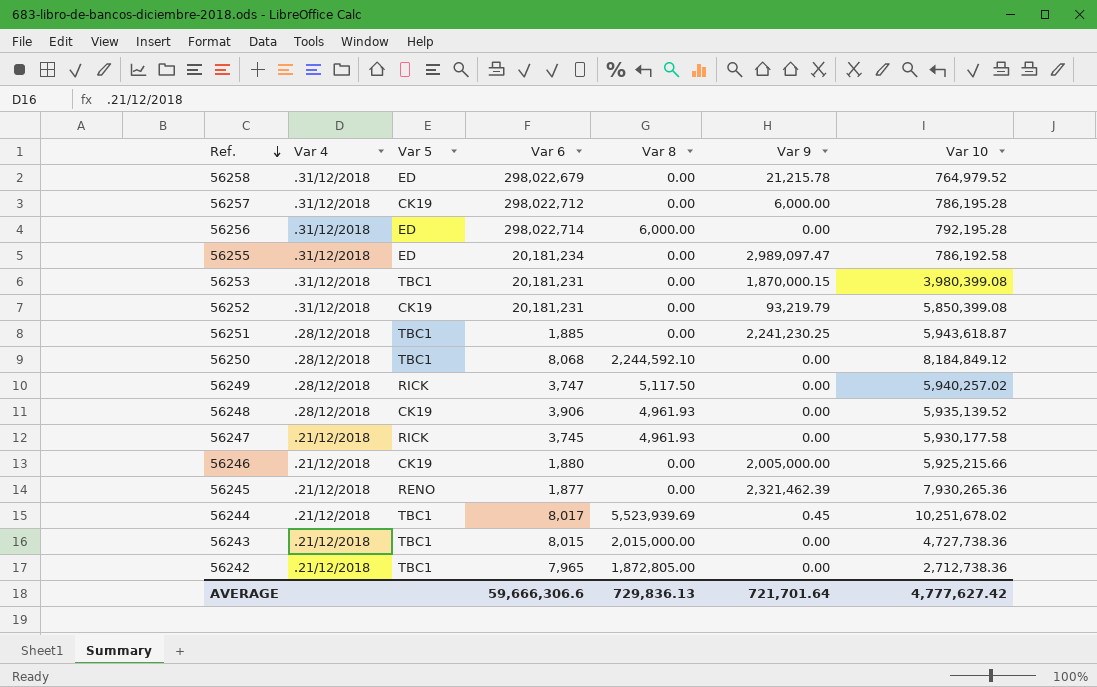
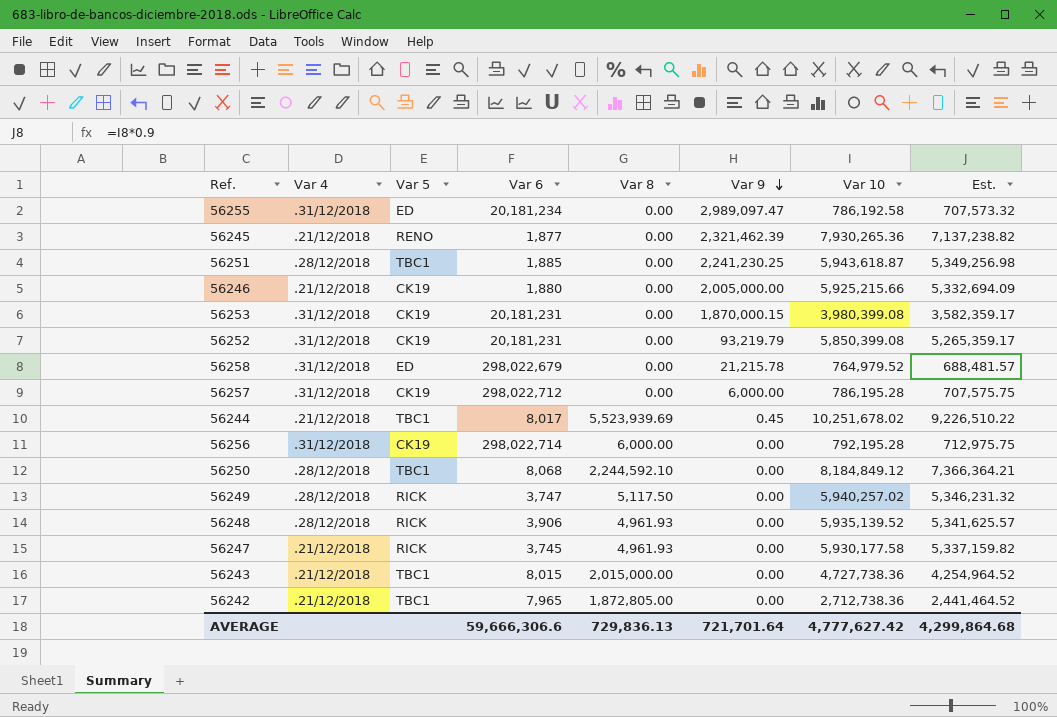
row order: Ref. descending -> Var 9 descending
column Est. | formula: none -> [Var 10] * 0.9
56253 | Var 5: TBC1 -> CK19
56256 | Var 5: ED -> CK19
56248 | Var 5: CK19 -> RICK

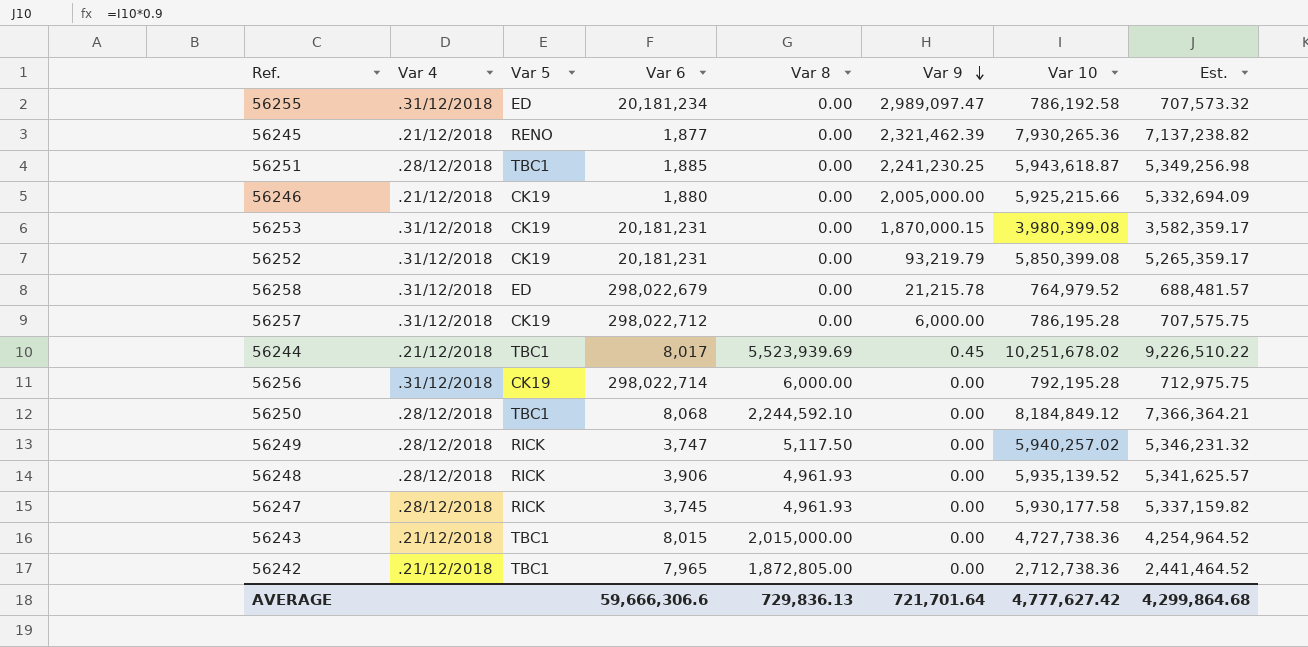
56247 | Var 4: .21/12/2018 -> .28/12/2018

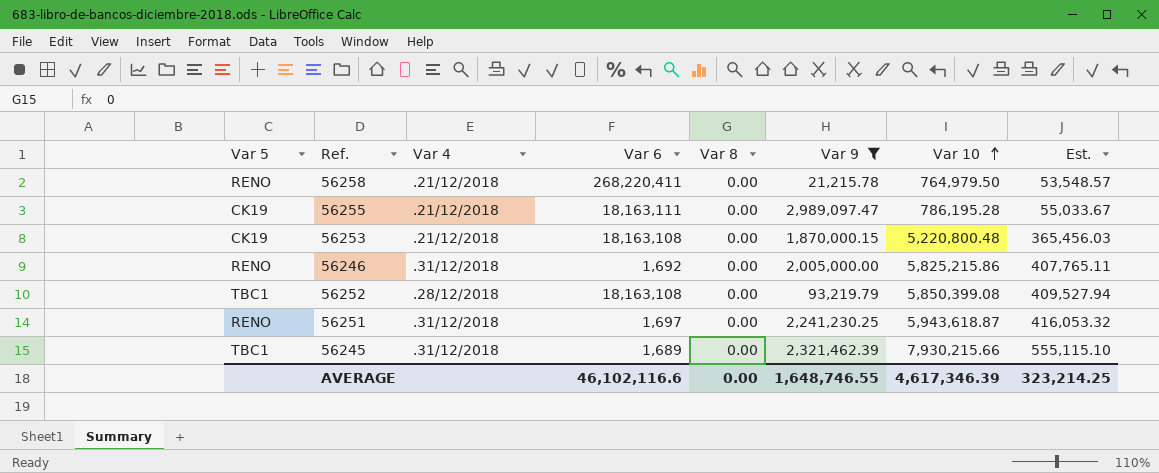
filter: none -> Var 9 >= 21,215.78
row order: Var 9 descending -> Var 10 ascending
column Var 5 | position: 3 -> 1
column Est. | formula: [Var 10] * 0.9 -> [Var 10] * 0.07
56258 | Var 5: ED -> RENO
56258 | Var 4: .31/12/2018 -> .21/12/2018
56258 | Var 6: 298,022,679 -> 268,220,411
56258 | Var 10: 764,979.52 -> 764,979.50
56255 | Var 5: ED -> CK19
56255 | Var 4: .31/12/2018 -> .21/12/2018
56255 | Var 6: 20,181,234 -> 18,163,111
56255 | Var 10: 786,192.58 -> 786,195.28
56253 | Var 4: .31/12/2018 -> .21/12/2018
56253 | Var 6: 20,181,231 -> 18,163,108
56253 | Var 10: 3,980,399.08 -> 5,220,800.48
56246 | Var 5: CK19 -> RENO
56246 | Var 4: .21/12/2018 -> .31/12/2018
56246 | Var 6: 1,880 -> 1,692
56246 | Var 10: 5,925,215.66 -> 5,825,215.86
56252 | Var 5: CK19 -> TBC1
56252 | Var 4: .31/12/2018 -> .28/12/2018
56252 | Var 6: 20,181,231 -> 18,163,108
56251 | Var 5: TBC1 -> RENO
56251 | Var 4: .28/12/2018 -> .31/12/2018
56251 | Var 6: 1,885 -> 1,697
56245 | Var 5: RENO -> TBC1
56245 | Var 4: .21/12/2018 -> .31/12/2018
56245 | Var 6: 1,877 -> 1,689
56245 | Var 10: 7,930,265.36 -> 7,930,215.66
AVERAGE | Var 6: 59,666,306.6 -> 46,102,116.6
AVERAGE | Var 8: 729,836.13 -> 0.00
AVERAGE | Var 9: 721,701.64 -> 1,648,746.55
AVERAGE | Var 10: 4,777,627.42 -> 4,617,346.39
AVERAGE | Est.: 4,299,864.68 -> 323,214.25

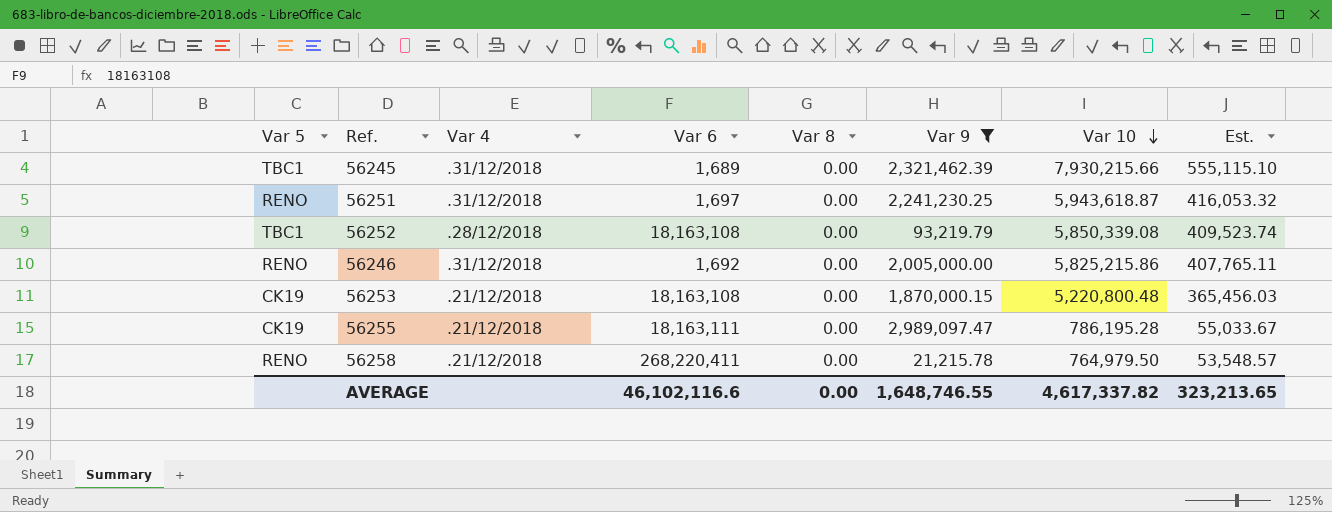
row order: Var 10 ascending -> Var 10 descending
56252 | Var 10: 5,850,399.08 -> 5,850,339.08
56252 | Est.: 409,527.94 -> 409,523.74
AVERAGE | Var 10: 4,617,346.39 -> 4,617,337.82
AVERAGE | Est.: 323,214.25 -> 323,213.65

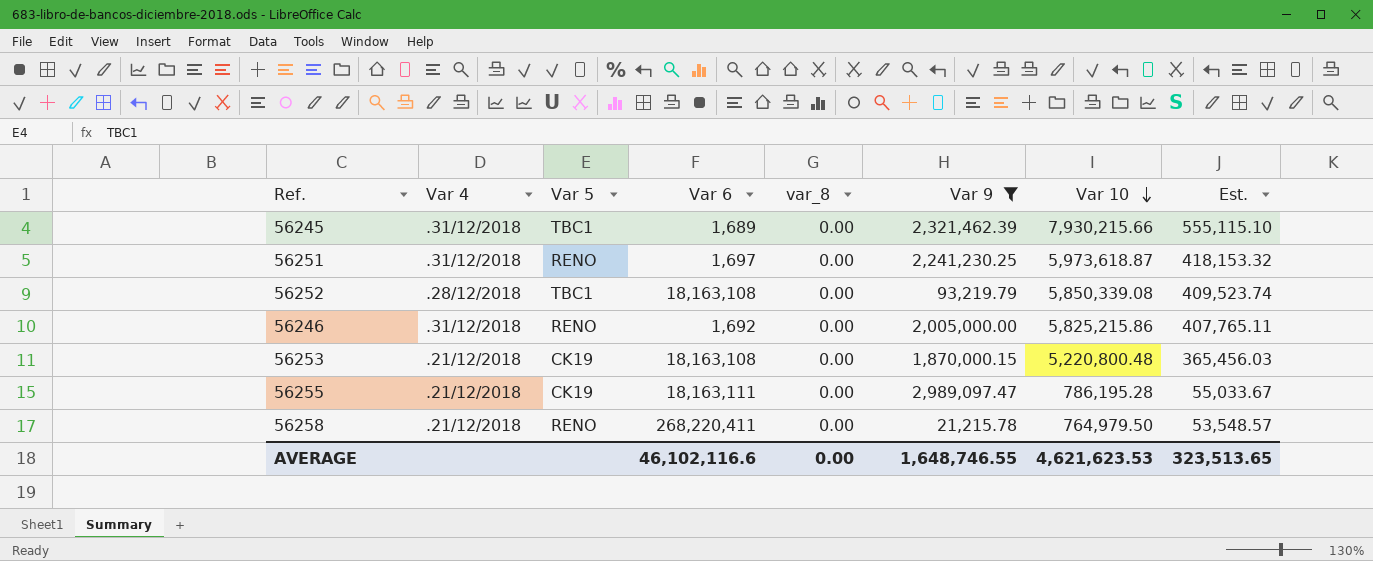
column Var 5 | position: 1 -> 3
column name: Var 8 -> var_8
56251 | Var 10: 5,943,618.87 -> 5,973,618.87
56251 | Est.: 416,053.32 -> 418,153.32
AVERAGE | Var 10: 4,617,337.82 -> 4,621,623.53
AVERAGE | Est.: 323,213.65 -> 323,513.65

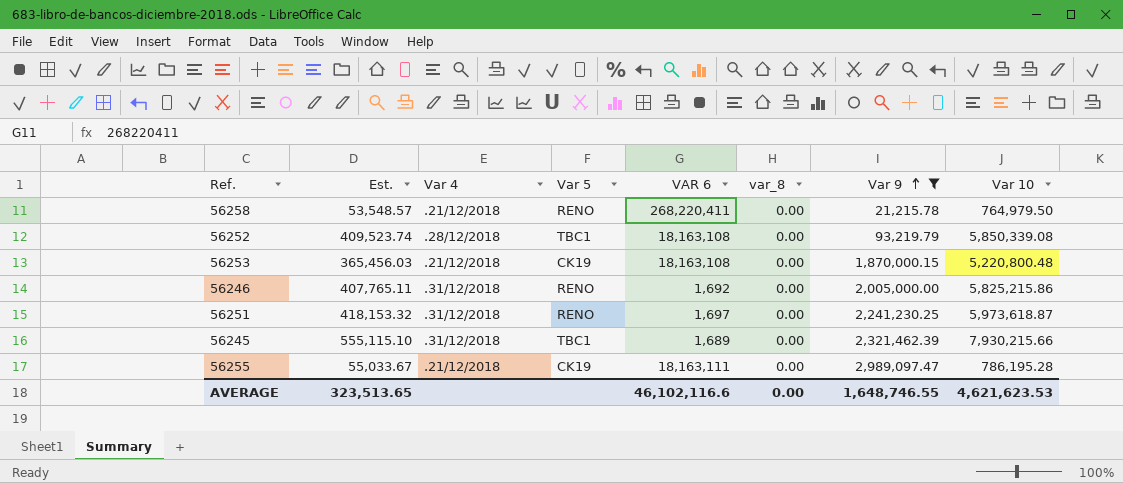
row order: Var 10 descending -> Var 9 ascending
column Est. | position: 8 -> 2
column name: Var 6 -> VAR 6

